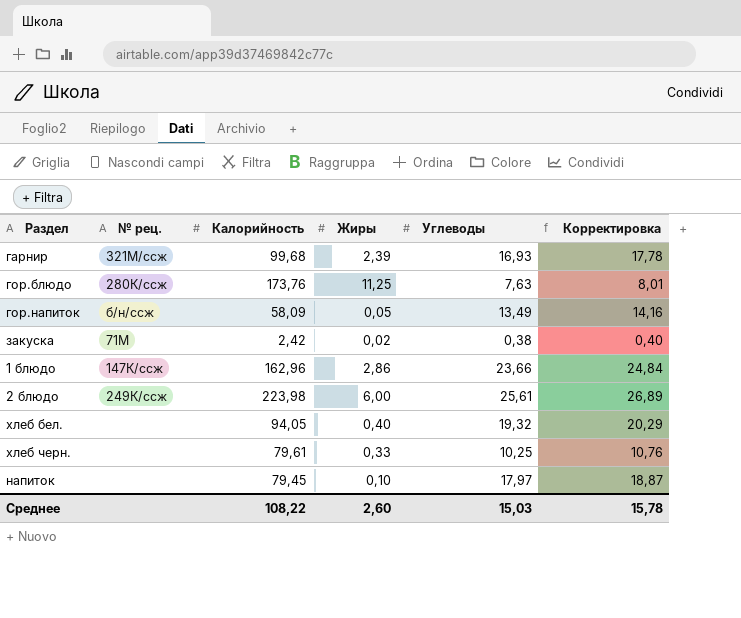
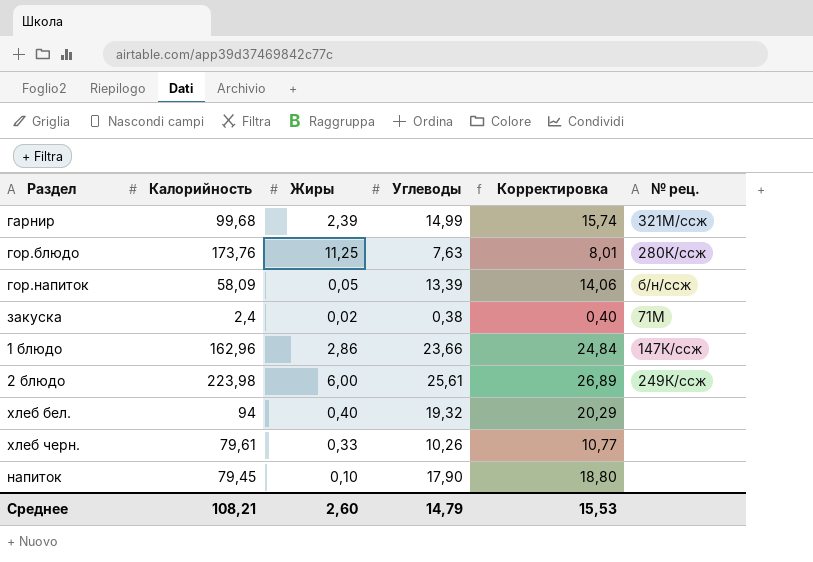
column № рец. | position: 2 -> 6
гарнир | Углеводы: 16,93 -> 14,99
гарнир | Корректировка: 17,78 -> 15,74
гор.напиток | Углеводы: 13,49 -> 13,39
гор.напиток | Корректировка: 14,16 -> 14,06
закуска | Калорийность: 2,42 -> 2,4
хлеб бел. | Калорийность: 94,05 -> 94
хлеб черн. | Углеводы: 10,25 -> 10,26
хлеб черн. | Корректировка: 10,76 -> 10,77
напиток | Углеводы: 17,97 -> 17,90
напиток | Корректировка: 18,87 -> 18,80
Среднее | Калорийность: 108,22 -> 108,21
Среднее | Углеводы: 15,03 -> 14,79
Среднее | Корректировка: 15,78 -> 15,53

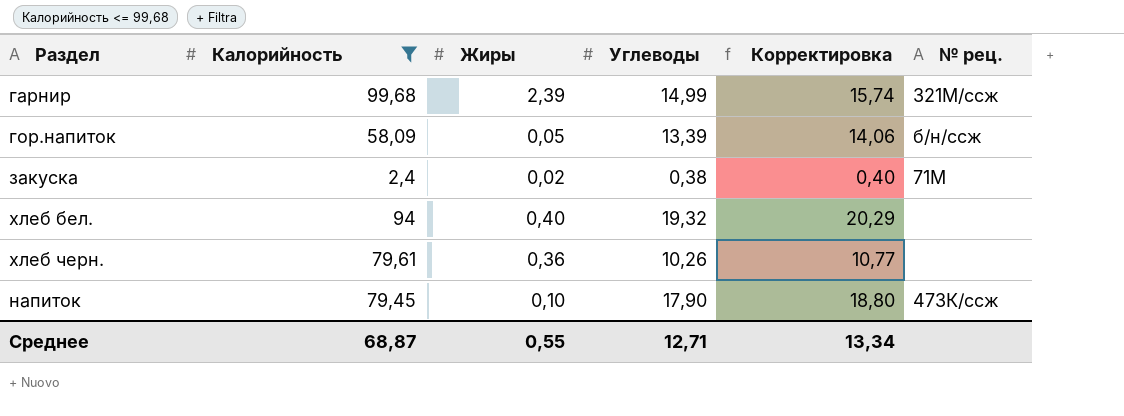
filter: none -> Калорийность <= 99,68
хлеб черн. | Жиры: 0,33 -> 0,36
напиток | № рец.: none -> 473К/ссж
Среднее | Калорийность: 108,21 -> 68,87
Среднее | Жиры: 2,60 -> 0,55
Среднее | Углеводы: 14,79 -> 12,71
Среднее | Корректировка: 15,53 -> 13,34

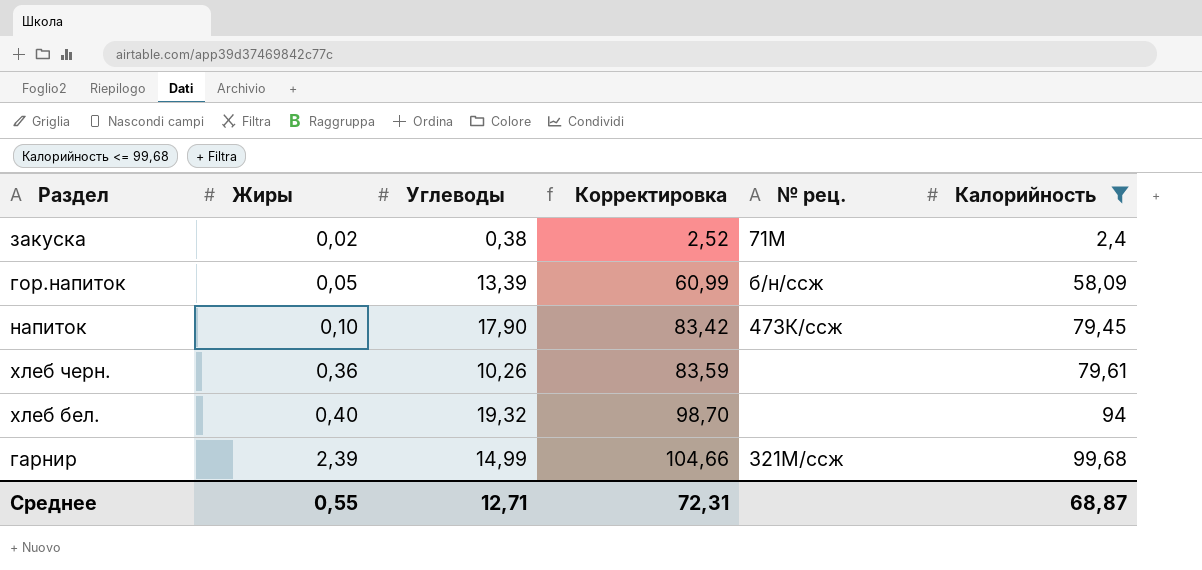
row order: none -> Жиры ascending
column Корректировка | formula: [Углеводы] * 1,05 -> [Калорийность] * 1,05
column Калорийность | position: 2 -> 6
Среднее | Корректировка: 13,34 -> 72,31

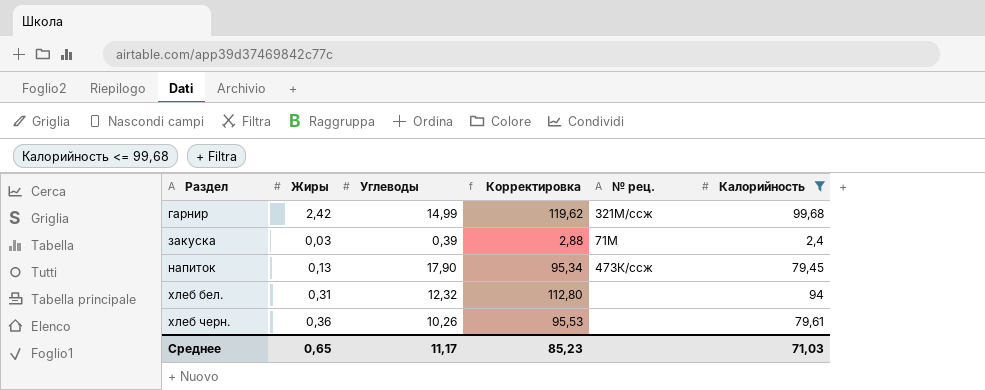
row order: Жиры ascending -> Раздел ascending
column Корректировка | formula: [Калорийность] * 1,05 -> [Калорийность] * 1,2
row гор.напиток: 0,05 | 13,39 | 60,99 | б/н/ссж | 58,09 -> none
гарнир | Жиры: 2,39 -> 2,42
закуска | Жиры: 0,02 -> 0,03
закуска | Углеводы: 0,38 -> 0,39
напиток | Жиры: 0,10 -> 0,13
хлеб бел. | Жиры: 0,40 -> 0,31
хлеб бел. | Углеводы: 19,32 -> 12,32
Среднее | Жиры: 0,55 -> 0,65
Среднее | Углеводы: 12,71 -> 11,17
Среднее | Корректировка: 72,31 -> 85,23
Среднее | Калорийность: 68,87 -> 71,03

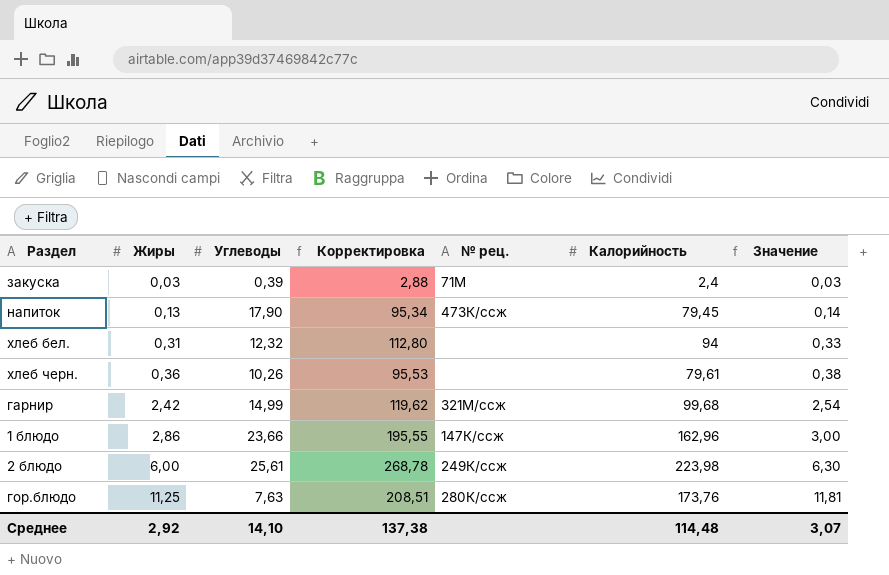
filter: Калорийность <= 99,68 -> none
row order: Раздел ascending -> Жиры ascending
column Значение | formula: none -> [Жиры] * 1,05
Среднее | Жиры: 0,65 -> 2,92
Среднее | Углеводы: 11,17 -> 14,10
Среднее | Корректировка: 85,23 -> 137,38
Среднее | Калорийность: 71,03 -> 114,48

